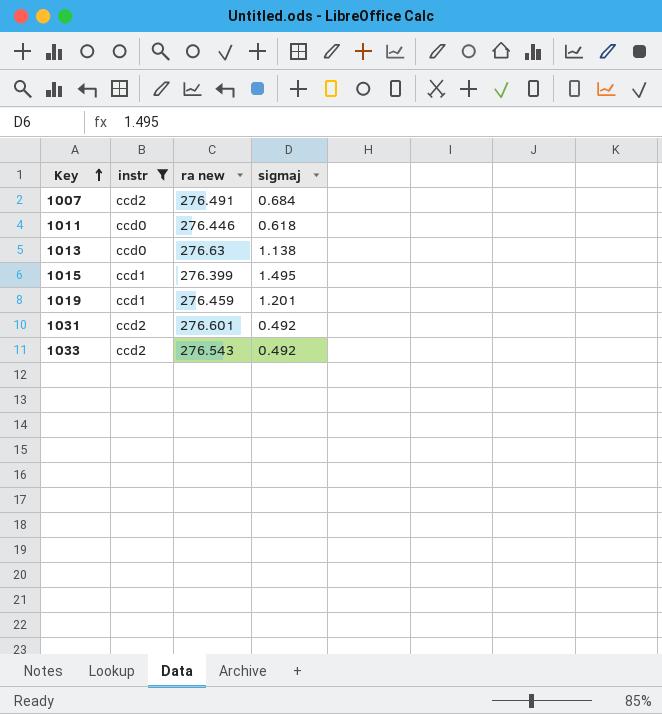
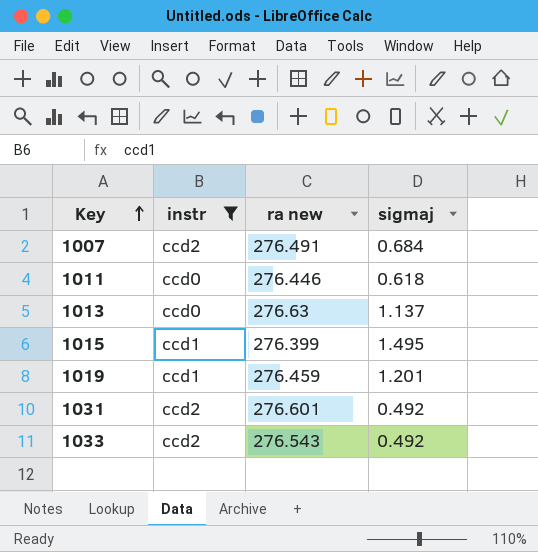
1013 | sigmaj: 1.138 -> 1.137

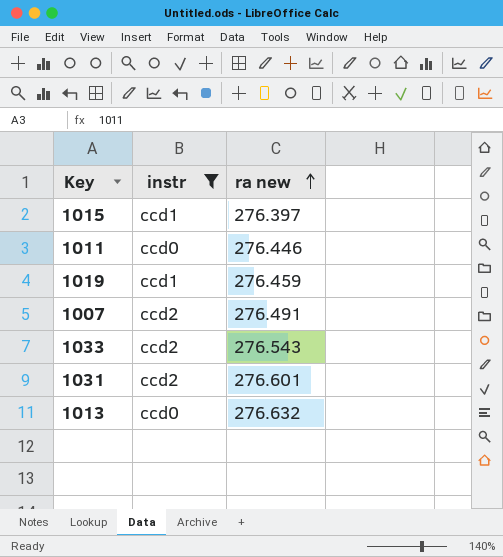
row order: Key ascending -> ra new ascending
column sigmaj | position: 4 -> none
1015 | ra new: 276.399 -> 276.397
1013 | ra new: 276.63 -> 276.632

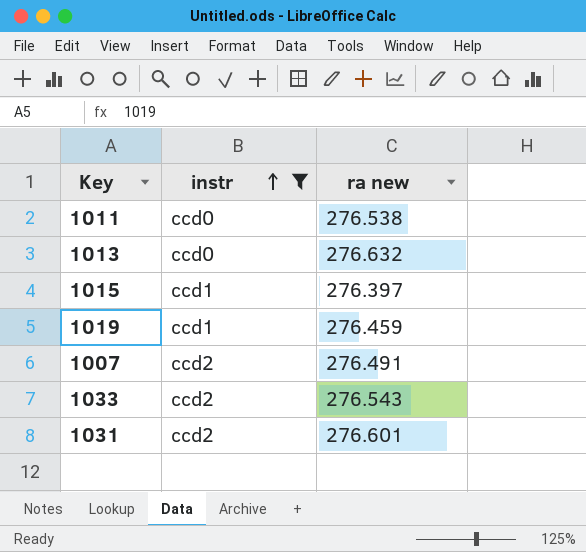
row order: ra new ascending -> instr ascending
1011 | ra new: 276.446 -> 276.538

